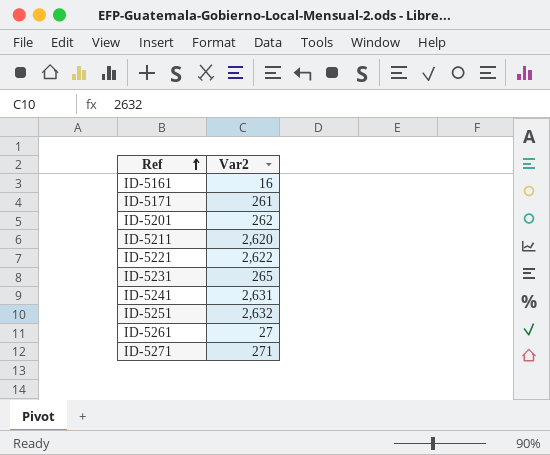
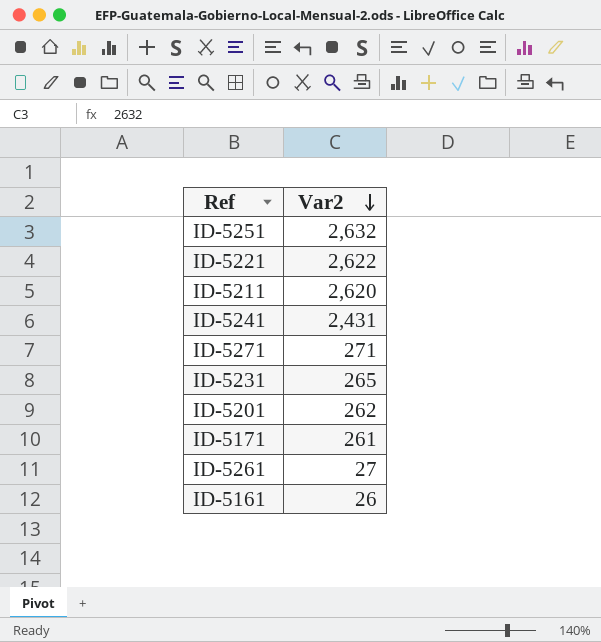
row order: Ref ascending -> Var2 descending
ID-5241 | Var2: 2,631 -> 2,431
ID-5161 | Var2: 16 -> 26

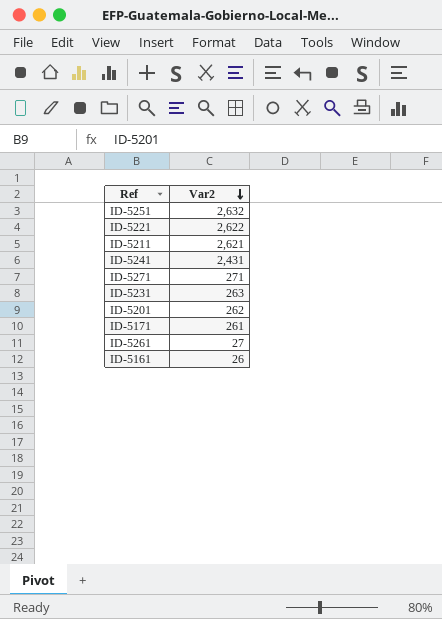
ID-5211 | Var2: 2,620 -> 2,621
ID-5231 | Var2: 265 -> 263

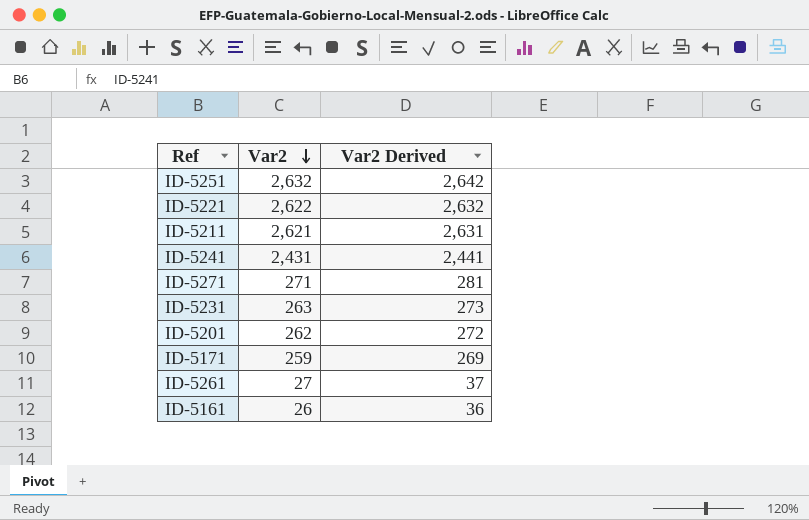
column Var2 Derived | formula: none -> [Var2] + 10
ID-5171 | Var2: 261 -> 259

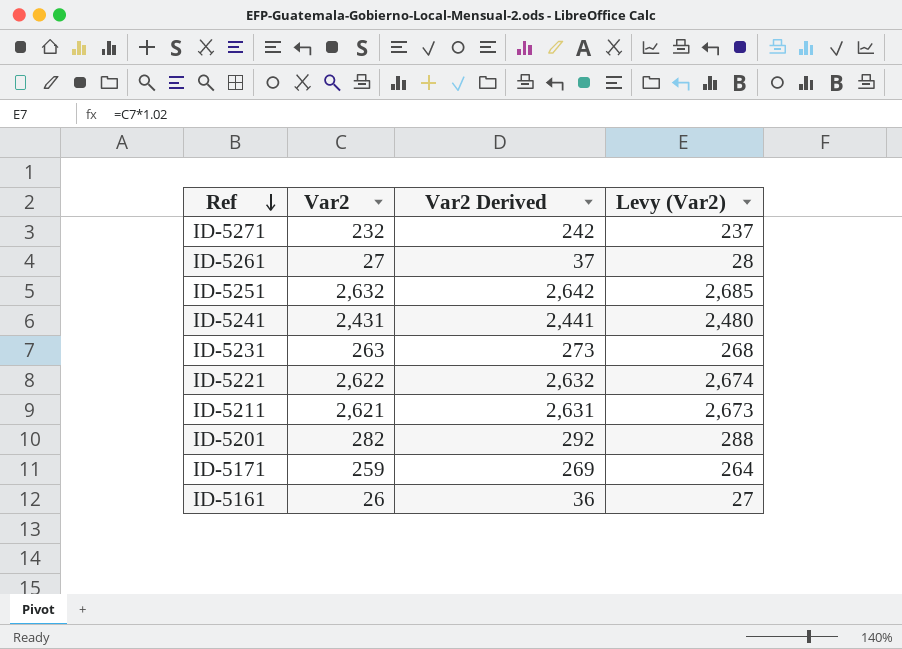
row order: Var2 descending -> Ref descending
column Levy (Var2) | formula: none -> [Var2] * 1.02
ID-5271 | Var2: 271 -> 232
ID-5271 | Var2 Derived: 281 -> 242
ID-5201 | Var2: 262 -> 282
ID-5201 | Var2 Derived: 272 -> 292

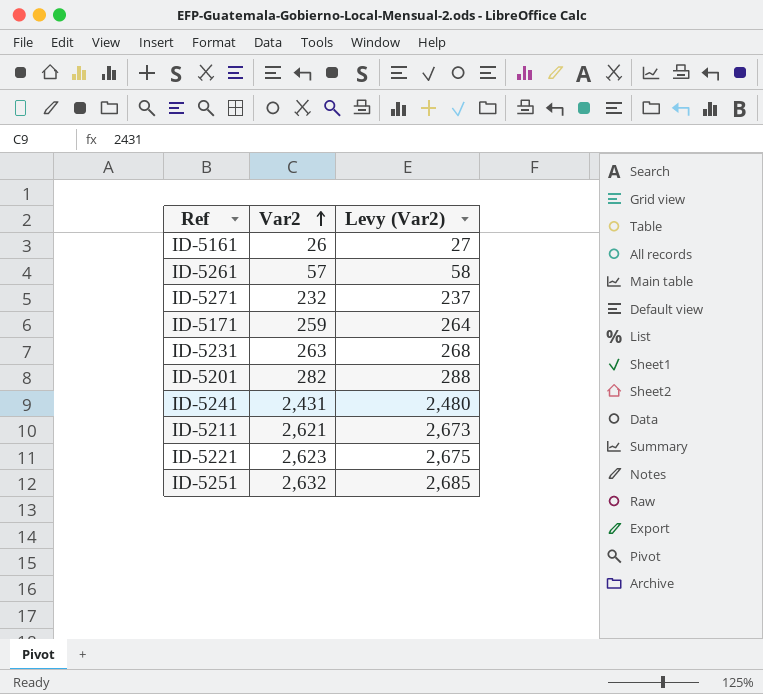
row order: Ref descending -> Var2 ascending
column Var2 Derived | formula: [Var2] + 10 -> none
ID-5261 | Var2: 27 -> 57
ID-5261 | Levy (Var2): 28 -> 58
ID-5221 | Var2: 2,622 -> 2,623
ID-5221 | Levy (Var2): 2,674 -> 2,675

